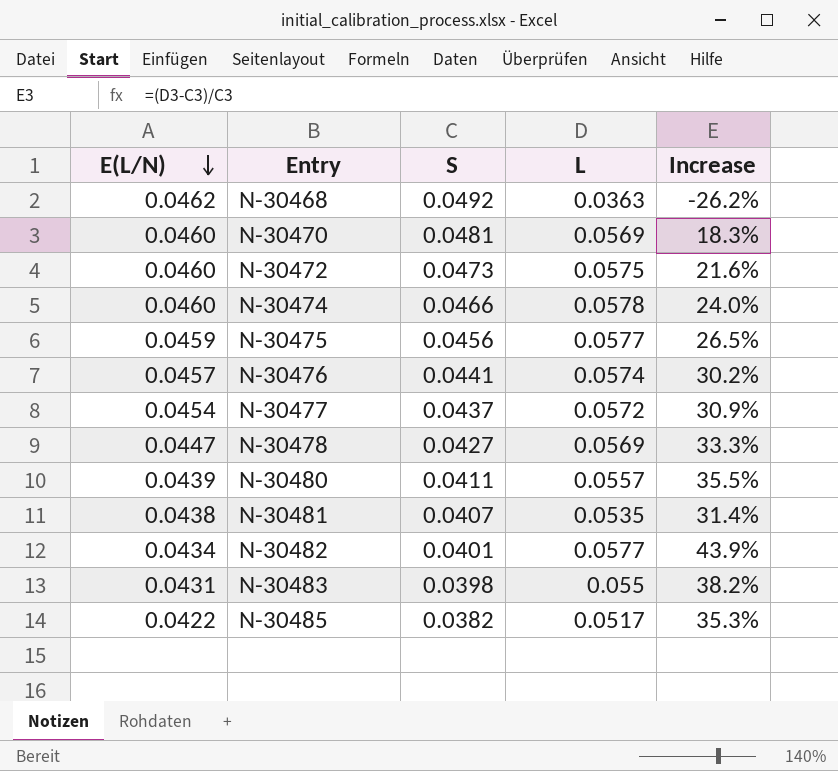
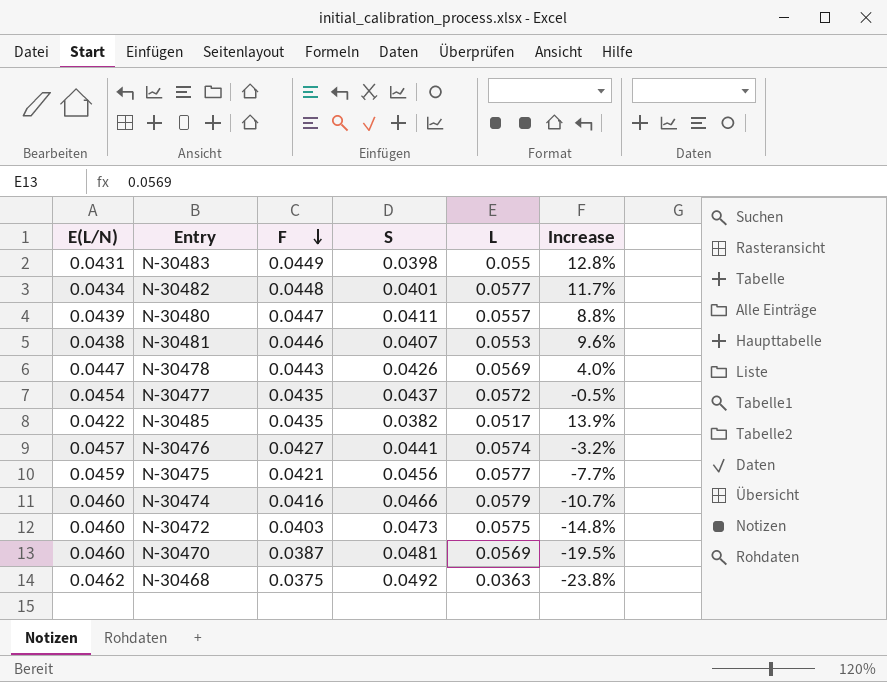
row order: E(L/N) descending -> F descending
column F | position: none -> 3
column Increase | formula: ([L] - [S]) / [S] -> ([F] - [S]) / [S]
N-30481 | L: 0.0535 -> 0.0553
N-30478 | S: 0.0427 -> 0.0426
N-30474 | L: 0.0578 -> 0.0579

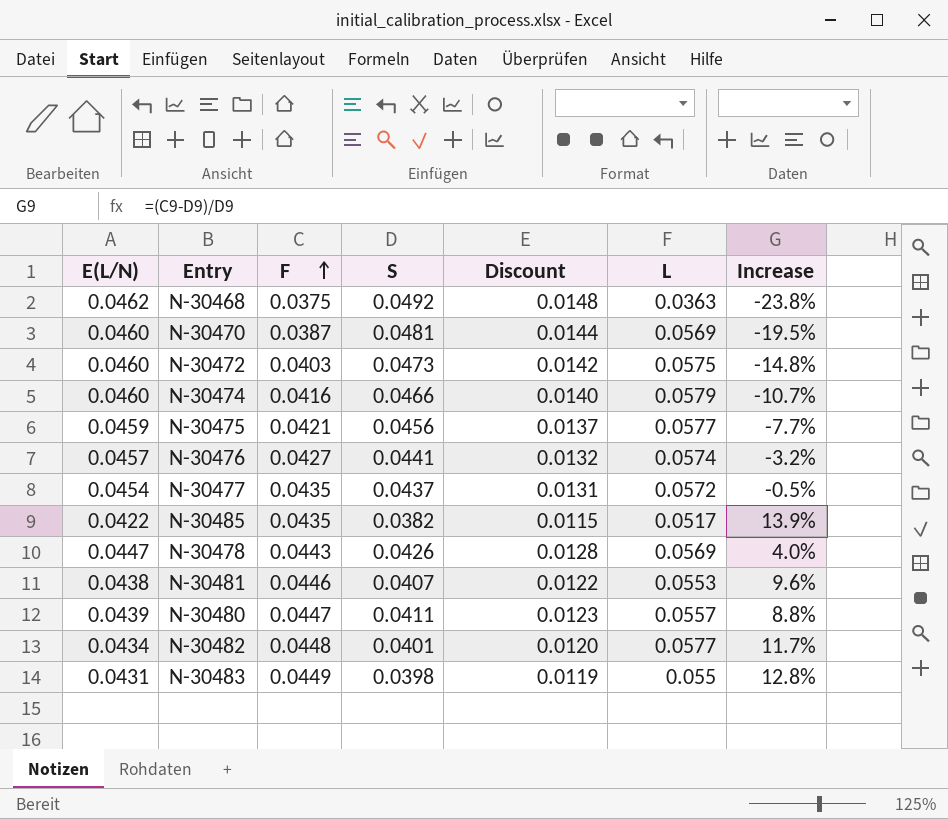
row order: F descending -> F ascending
column Discount | formula: none -> [S] * 0.3

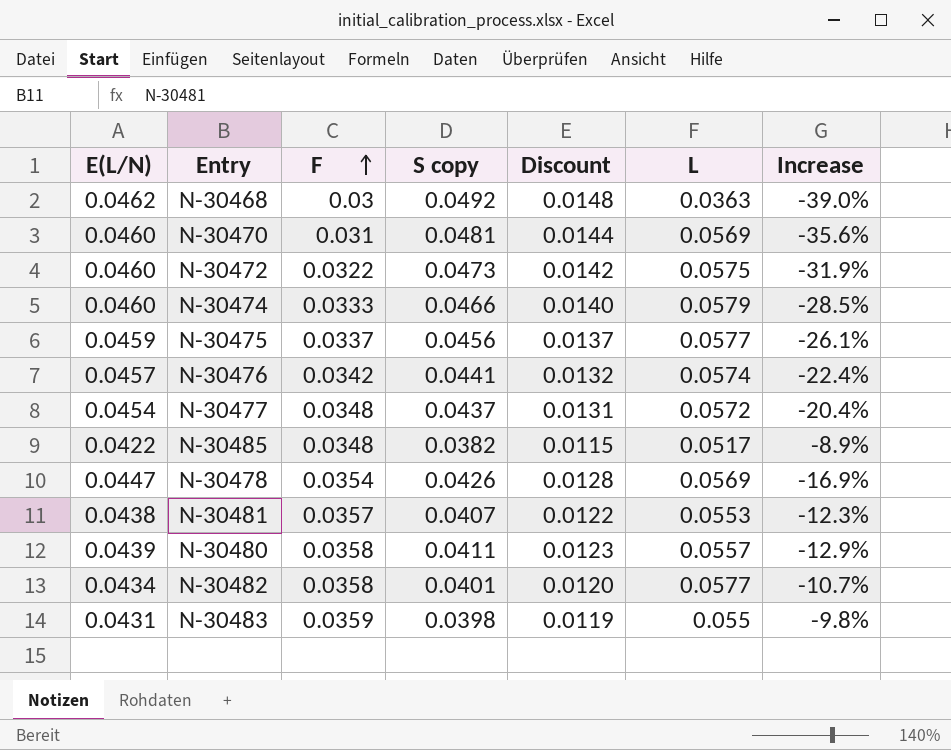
column name: S -> S copy
N-30468 | F: 0.0375 -> 0.03
N-30468 | Increase: -23.8% -> -39.0%
N-30470 | F: 0.0387 -> 0.031
N-30470 | Increase: -19.5% -> -35.6%
N-30472 | F: 0.0403 -> 0.0322
N-30472 | Increase: -14.8% -> -31.9%
N-30474 | F: 0.0416 -> 0.0333
N-30474 | Increase: -10.7% -> -28.5%
N-30475 | F: 0.0421 -> 0.0337
N-30475 | Increase: -7.7% -> -26.1%
N-30476 | F: 0.0427 -> 0.0342
N-30476 | Increase: -3.2% -> -22.4%
N-30477 | F: 0.0435 -> 0.0348
N-30477 | Increase: -0.5% -> -20.4%
N-30485 | F: 0.0435 -> 0.0348
N-30485 | Increase: 13.9% -> -8.9%
N-30478 | F: 0.0443 -> 0.0354
N-30478 | Increase: 4.0% -> -16.9%
N-30481 | F: 0.0446 -> 0.0357
N-30481 | Increase: 9.6% -> -12.3%
N-30480 | F: 0.0447 -> 0.0358
N-30480 | Increase: 8.8% -> -12.9%
N-30482 | F: 0.0448 -> 0.0358
N-30482 | Increase: 11.7% -> -10.7%
N-30483 | F: 0.0449 -> 0.0359
N-30483 | Increase: 12.8% -> -9.8%

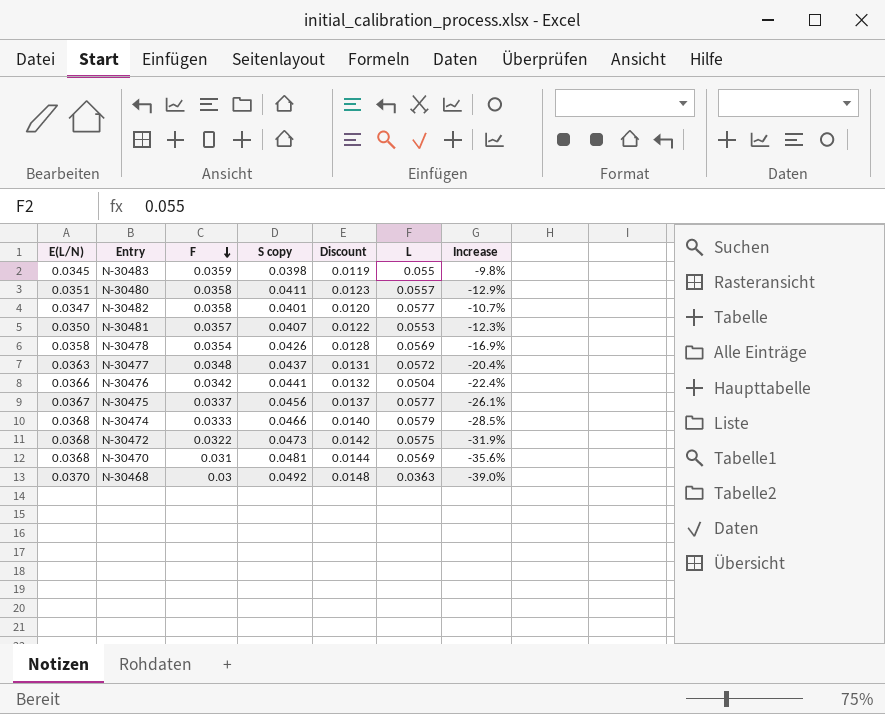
row order: F ascending -> F descending
row N-30485: 0.0422 | 0.0348 | 0.0382 | 0.0115 | 0.0517 | -8.9% -> none
N-30483 | E(L/N): 0.0431 -> 0.0345
N-30480 | E(L/N): 0.0439 -> 0.0351
N-30482 | E(L/N): 0.0434 -> 0.0347
N-30481 | E(L/N): 0.0438 -> 0.0350
N-30478 | E(L/N): 0.0447 -> 0.0358
N-30477 | E(L/N): 0.0454 -> 0.0363
N-30476 | E(L/N): 0.0457 -> 0.0366
N-30476 | L: 0.0574 -> 0.0504
N-30475 | E(L/N): 0.0459 -> 0.0367
N-30474 | E(L/N): 0.0460 -> 0.0368
N-30472 | E(L/N): 0.0460 -> 0.0368
N-30470 | E(L/N): 0.0460 -> 0.0368
N-30468 | E(L/N): 0.0462 -> 0.0370

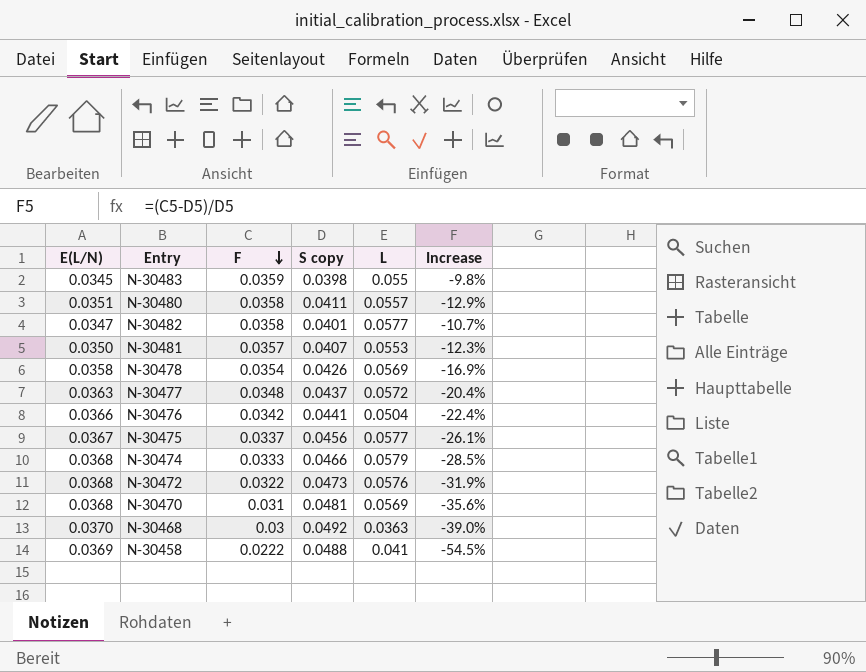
column Discount | formula: [S copy] * 0.3 -> none
N-30472 | L: 0.0575 -> 0.0576
row N-30458: none -> 0.0369 | 0.0222 | 0.0488 | 0.041 | -54.5%

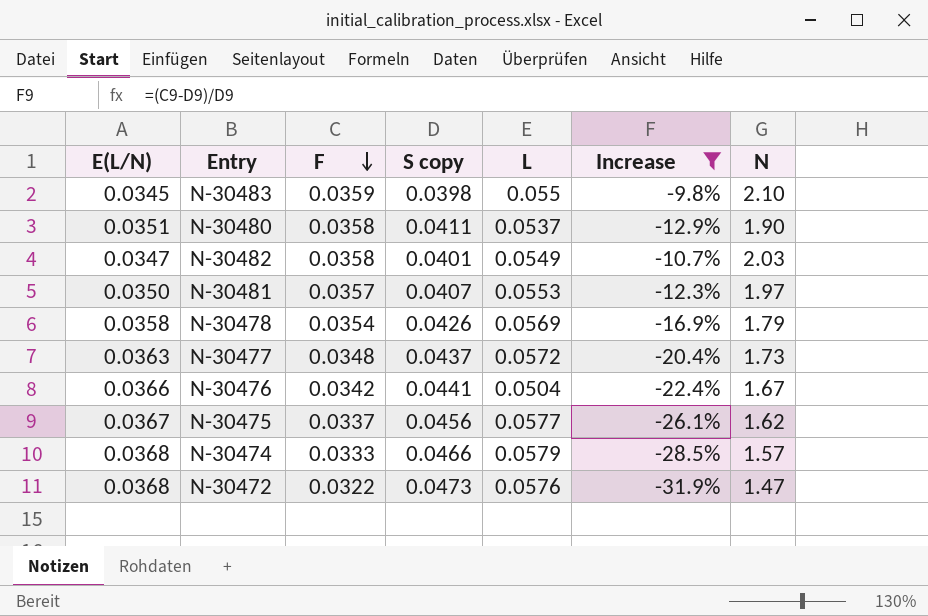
filter: none -> Increase >= -31.9%
column N | position: none -> 7
N-30480 | L: 0.0557 -> 0.0537
N-30482 | L: 0.0577 -> 0.0549

